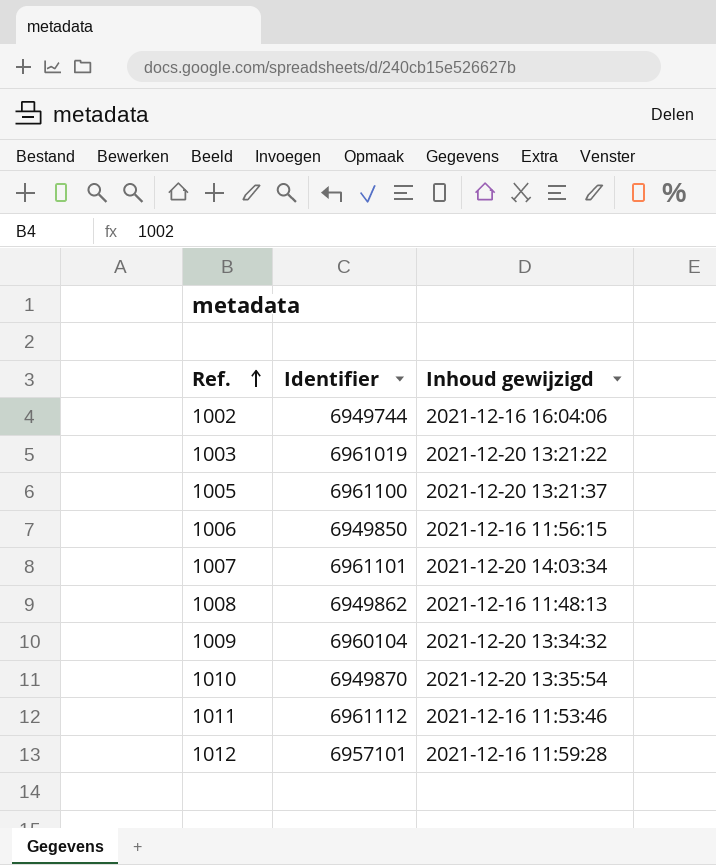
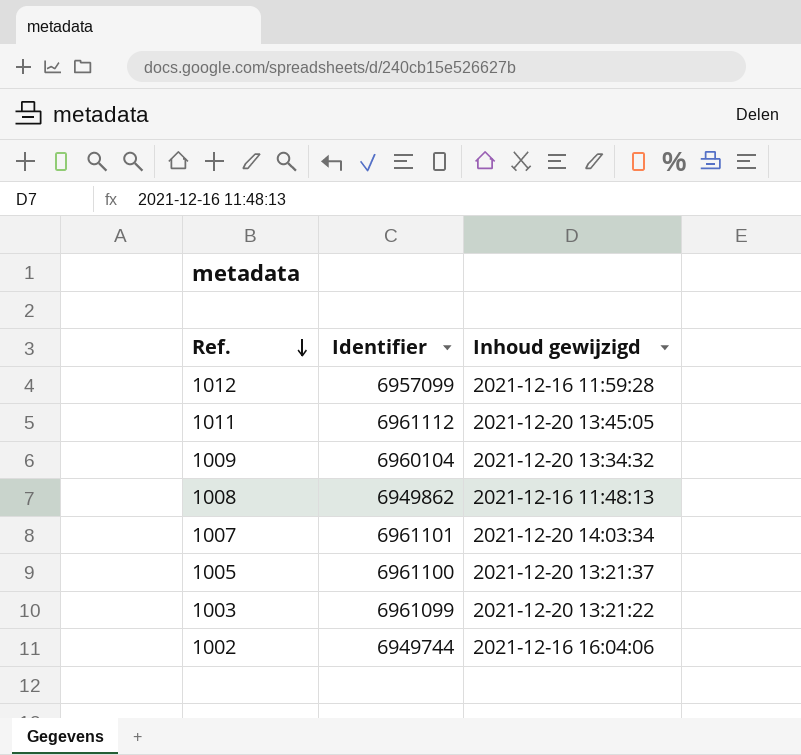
row order: Ref. ascending -> Ref. descending
row 1006: 6949850 | 2021-12-16 11:56:15 -> none
row 1010: 6949870 | 2021-12-20 13:35:54 -> none
1012 | Identifier: 6957101 -> 6957099
1011 | Inhoud gewijzigd: 2021-12-16 11:53:46 -> 2021-12-20 13:45:05
1003 | Identifier: 6961019 -> 6961099

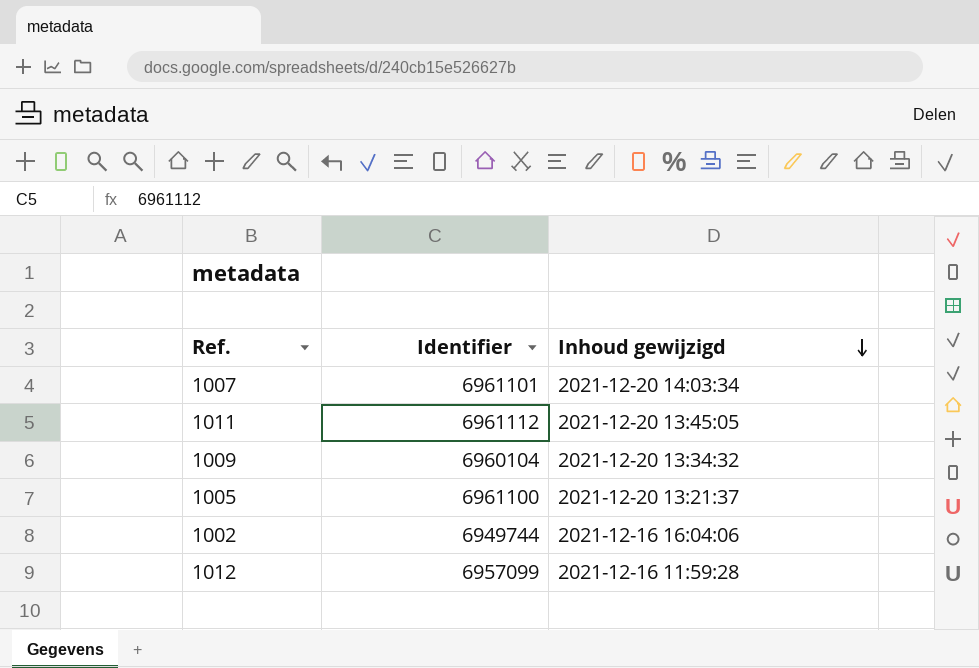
row order: Ref. descending -> Inhoud gewijzigd descending
row 1008: 6949862 | 2021-12-16 11:48:13 -> none
row 1003: 6961099 | 2021-12-20 13:21:22 -> none

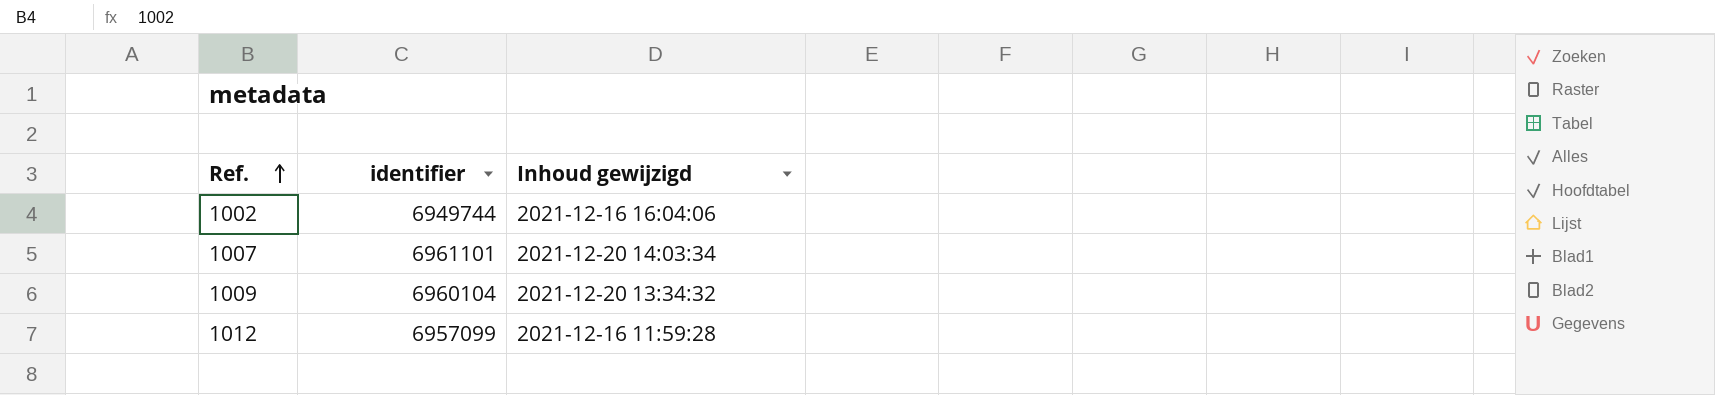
row order: Inhoud gewijzigd descending -> Ref. ascending
column name: Identifier -> identifier
row 1011: 6961112 | 2021-12-20 13:45:05 -> none
row 1005: 6961100 | 2021-12-20 13:21:37 -> none

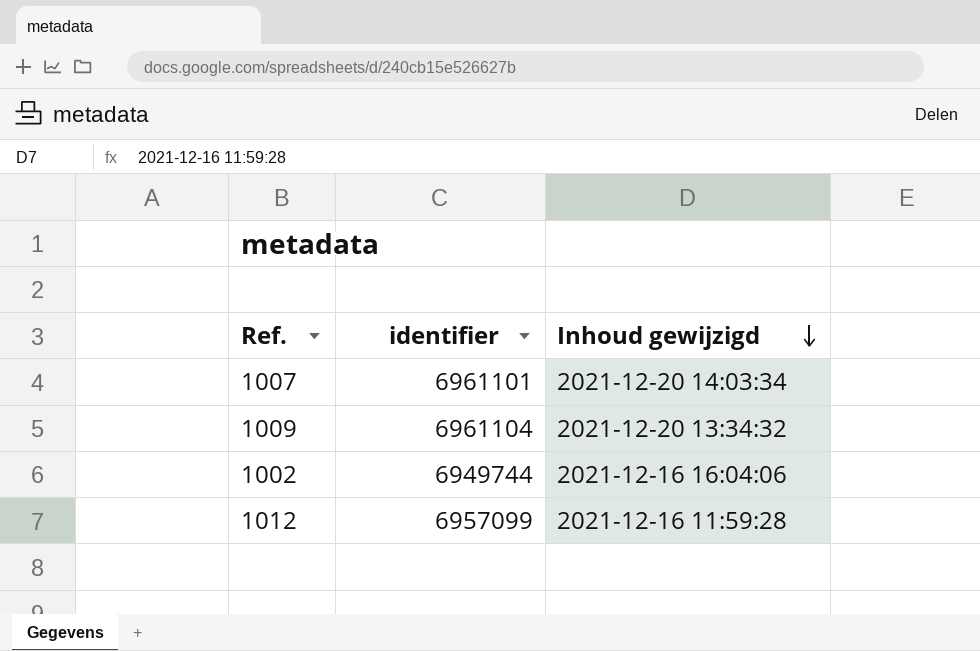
row order: Ref. ascending -> Inhoud gewijzigd descending
1009 | identifier: 6960104 -> 6961104

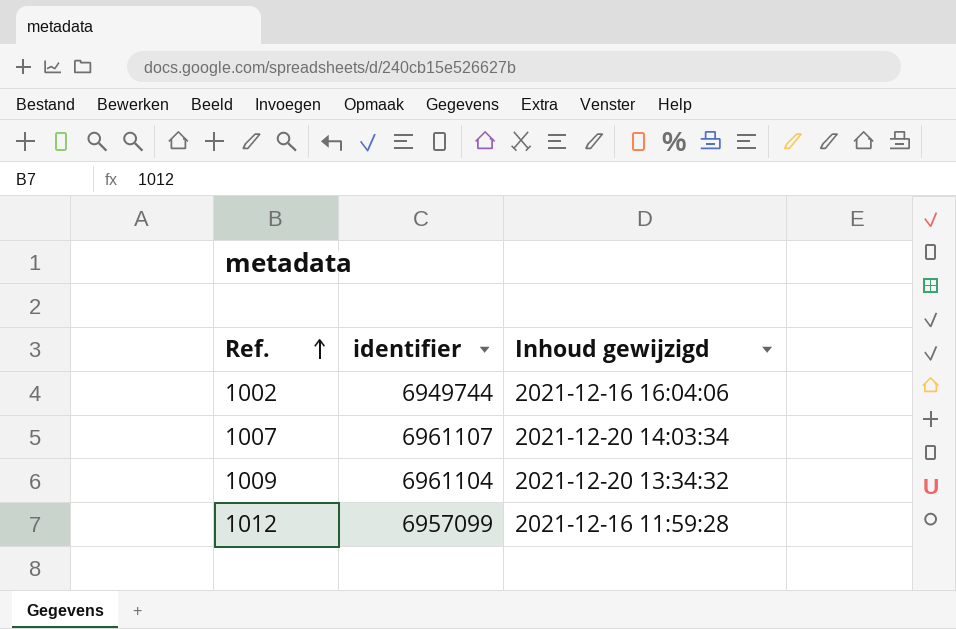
row order: Inhoud gewijzigd descending -> Ref. ascending
1007 | identifier: 6961101 -> 6961107

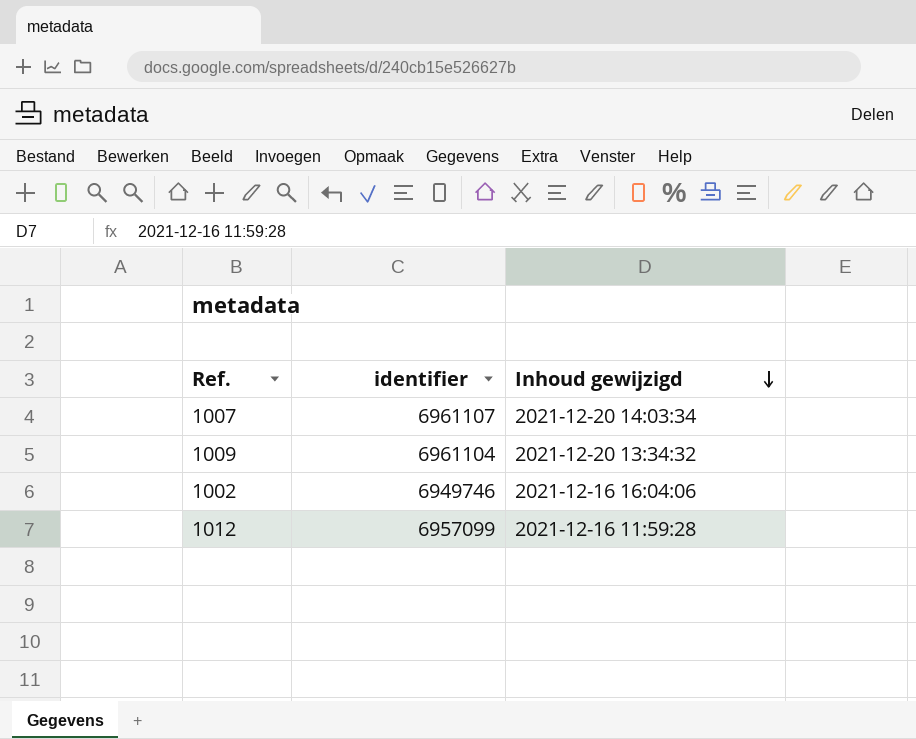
row order: Ref. ascending -> Inhoud gewijzigd descending
1002 | identifier: 6949744 -> 6949746

